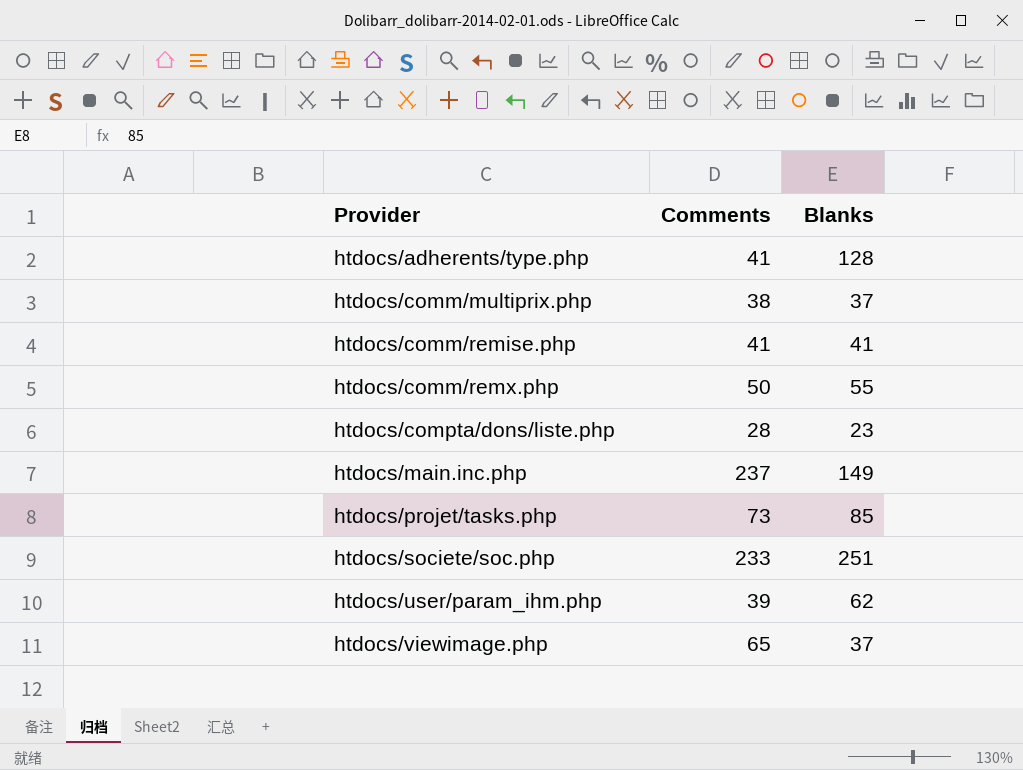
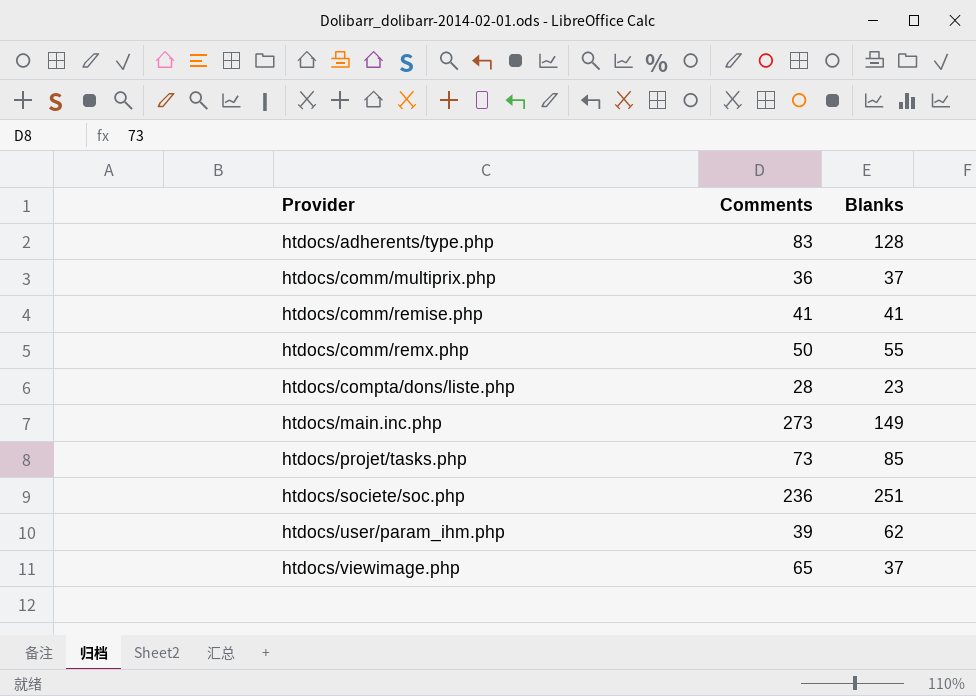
htdocs/adherents/type.php | Comments: 41 -> 83
htdocs/comm/multiprix.php | Comments: 38 -> 36
htdocs/main.inc.php | Comments: 237 -> 273
htdocs/societe/soc.php | Comments: 233 -> 236

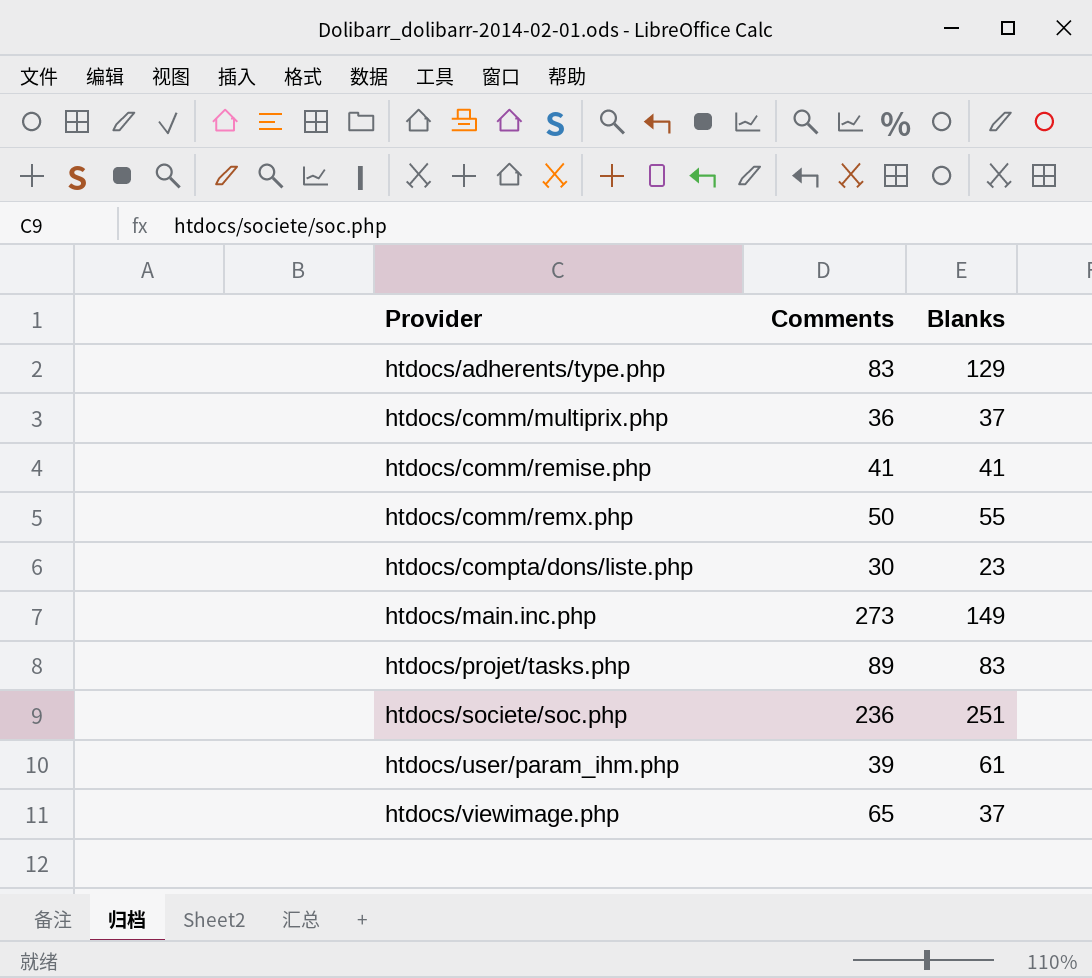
htdocs/adherents/type.php | Blanks: 128 -> 129
htdocs/compta/dons/liste.php | Comments: 28 -> 30
htdocs/projet/tasks.php | Comments: 73 -> 89
htdocs/projet/tasks.php | Blanks: 85 -> 83
htdocs/user/param_ihm.php | Blanks: 62 -> 61

